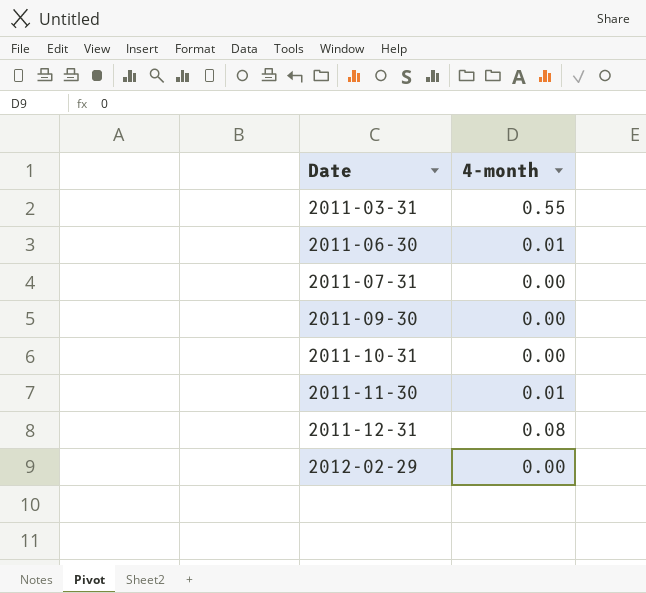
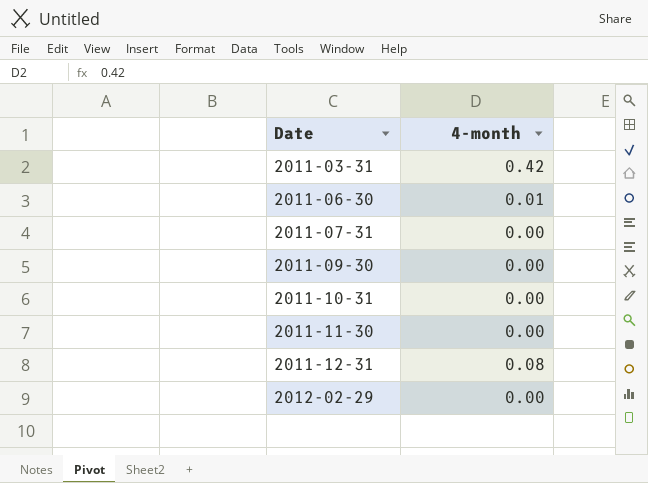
2011-03-31 | 4-month: 0.55 -> 0.42
2011-11-30 | 4-month: 0.01 -> 0.00

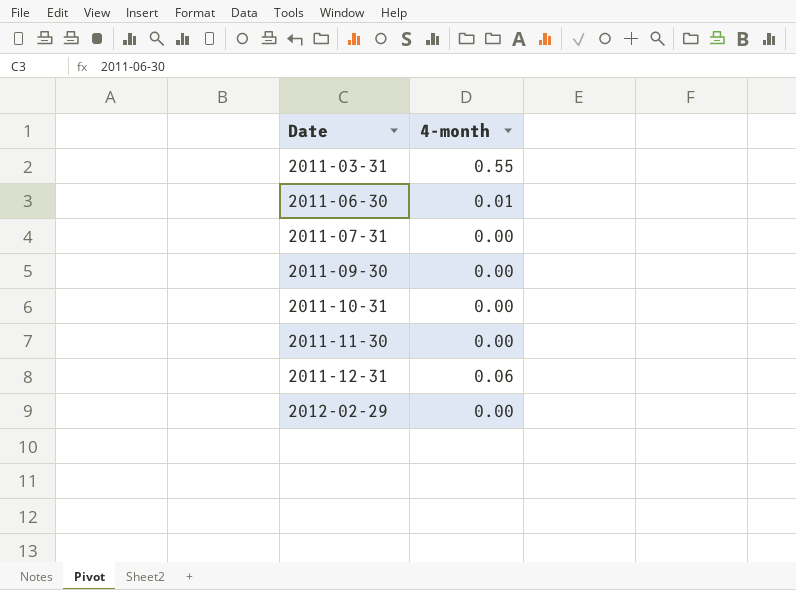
2011-03-31 | 4-month: 0.42 -> 0.55
2011-12-31 | 4-month: 0.08 -> 0.06

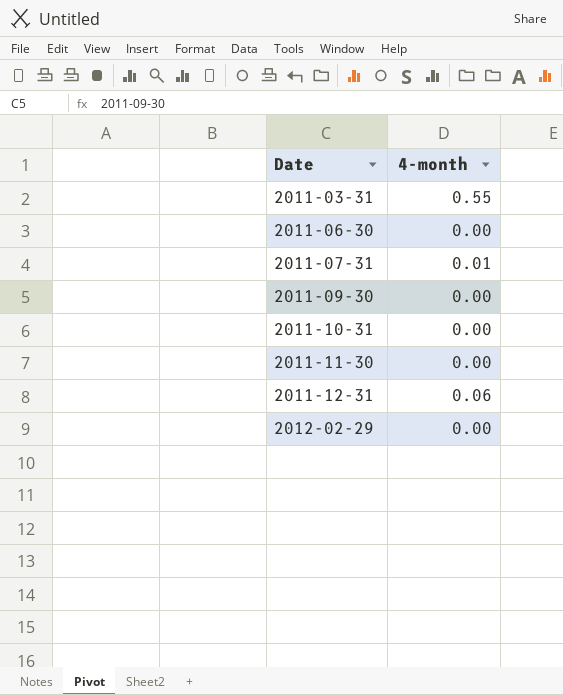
2011-06-30 | 4-month: 0.01 -> 0.00
2011-07-31 | 4-month: 0.00 -> 0.01

